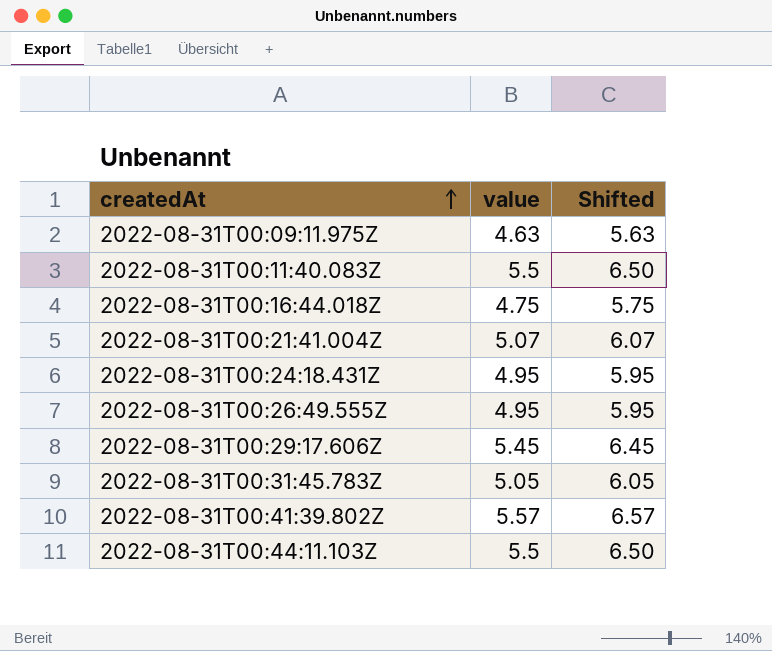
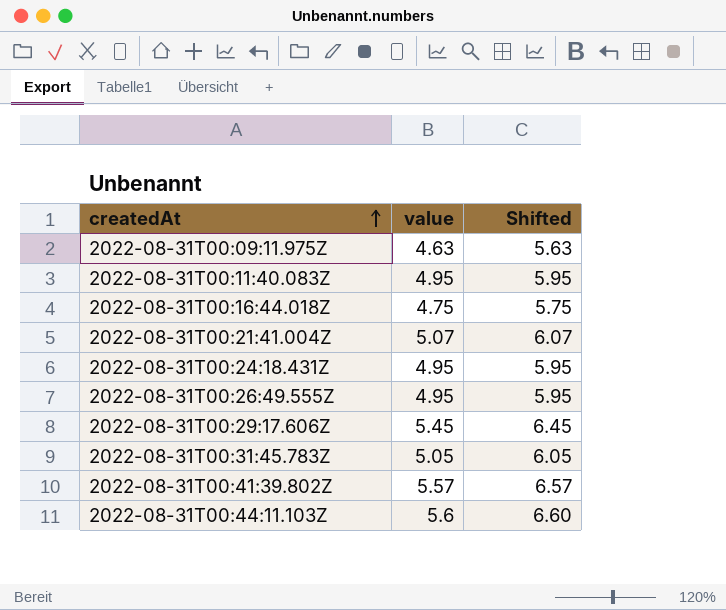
2022-08-31T00:11:40.083Z | value: 5.5 -> 4.95
2022-08-31T00:11:40.083Z | Shifted: 6.50 -> 5.95
2022-08-31T00:44:11.103Z | value: 5.5 -> 5.6
2022-08-31T00:44:11.103Z | Shifted: 6.50 -> 6.60

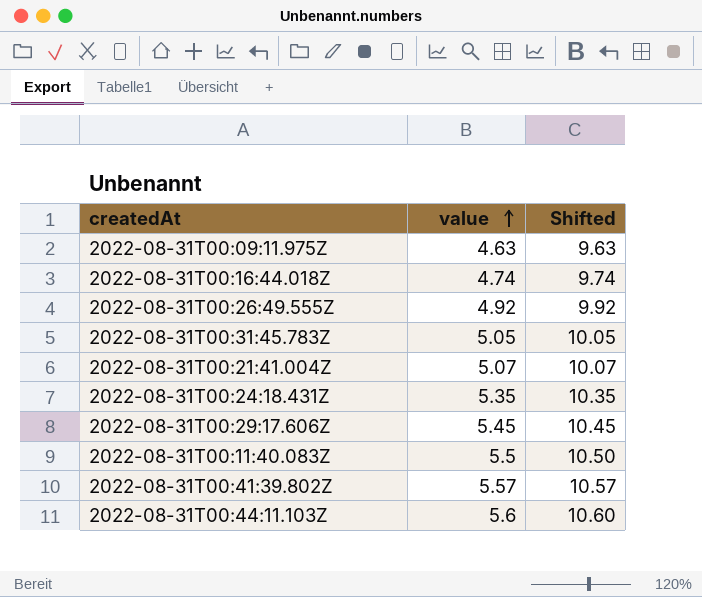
row order: createdAt ascending -> value ascending
column Shifted | formula: [value] + 1 -> [value] + 5
2022-08-31T00:16:44.018Z | value: 4.75 -> 4.74
2022-08-31T00:26:49.555Z | value: 4.95 -> 4.92
2022-08-31T00:24:18.431Z | value: 4.95 -> 5.35
2022-08-31T00:11:40.083Z | value: 4.95 -> 5.5

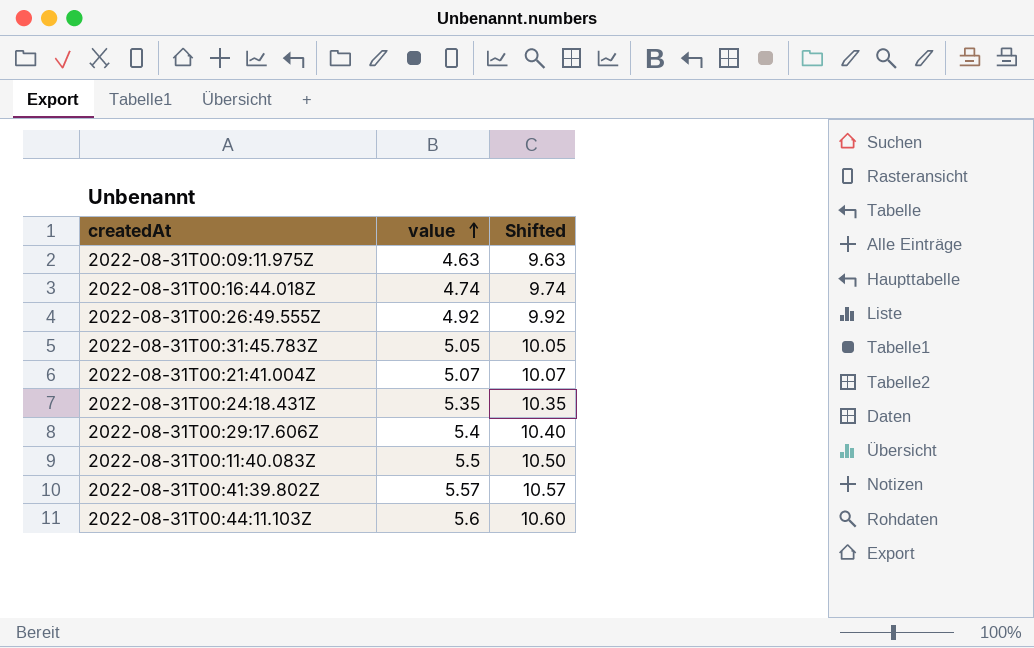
2022-08-31T00:29:17.606Z | value: 5.45 -> 5.4
2022-08-31T00:29:17.606Z | Shifted: 10.45 -> 10.40

